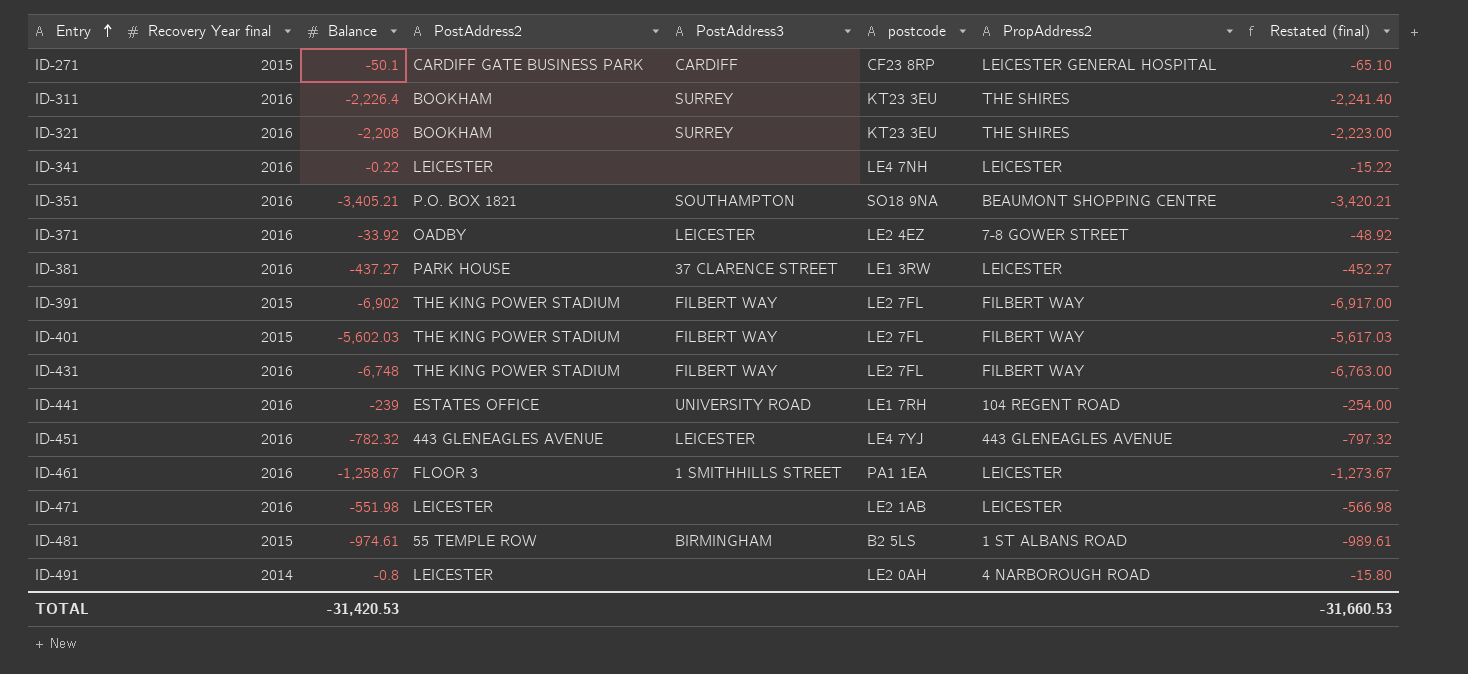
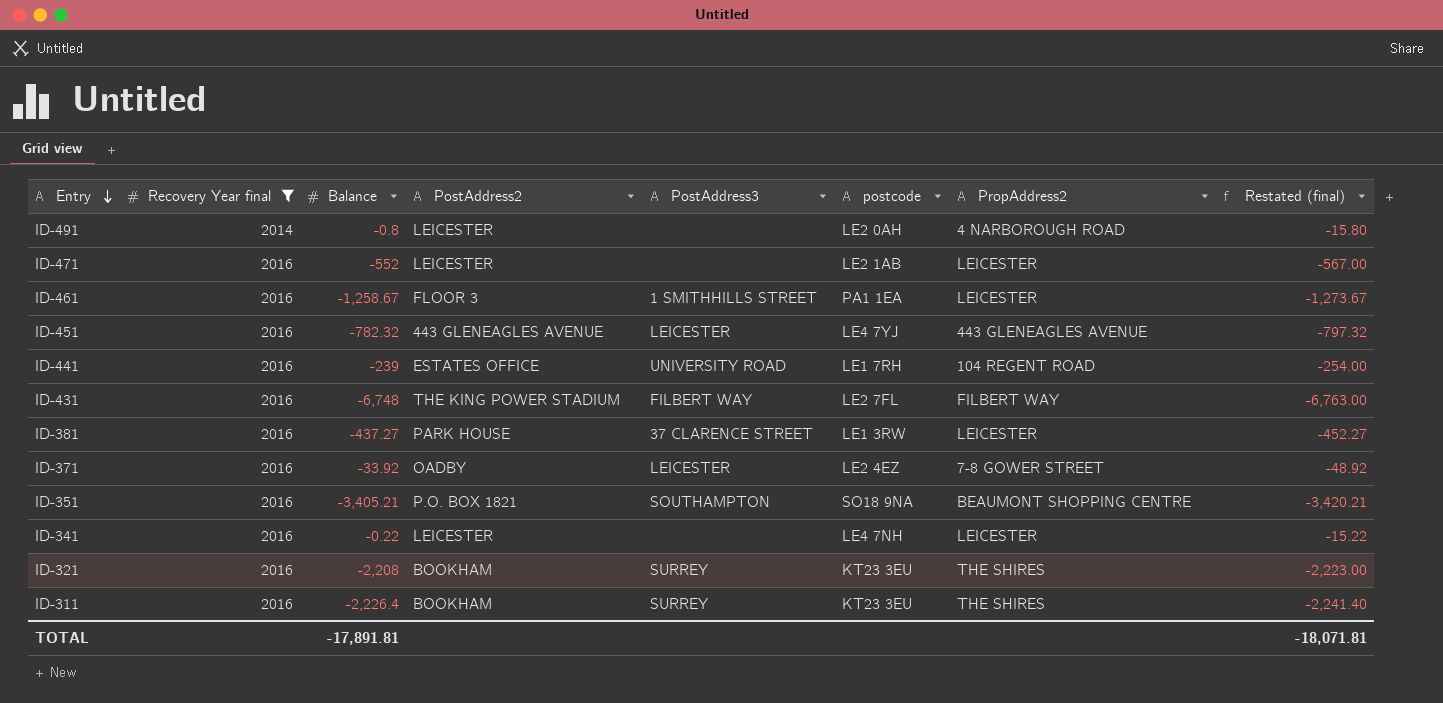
filter: none -> Recovery Year final != 2015
row order: Entry ascending -> Entry descending
ID-471 | Balance: -551.98 -> -552
ID-471 | Restated (final): -566.98 -> -567.00
TOTAL | Balance: -31,420.53 -> -17,891.81
TOTAL | Restated (final): -31,660.53 -> -18,071.81

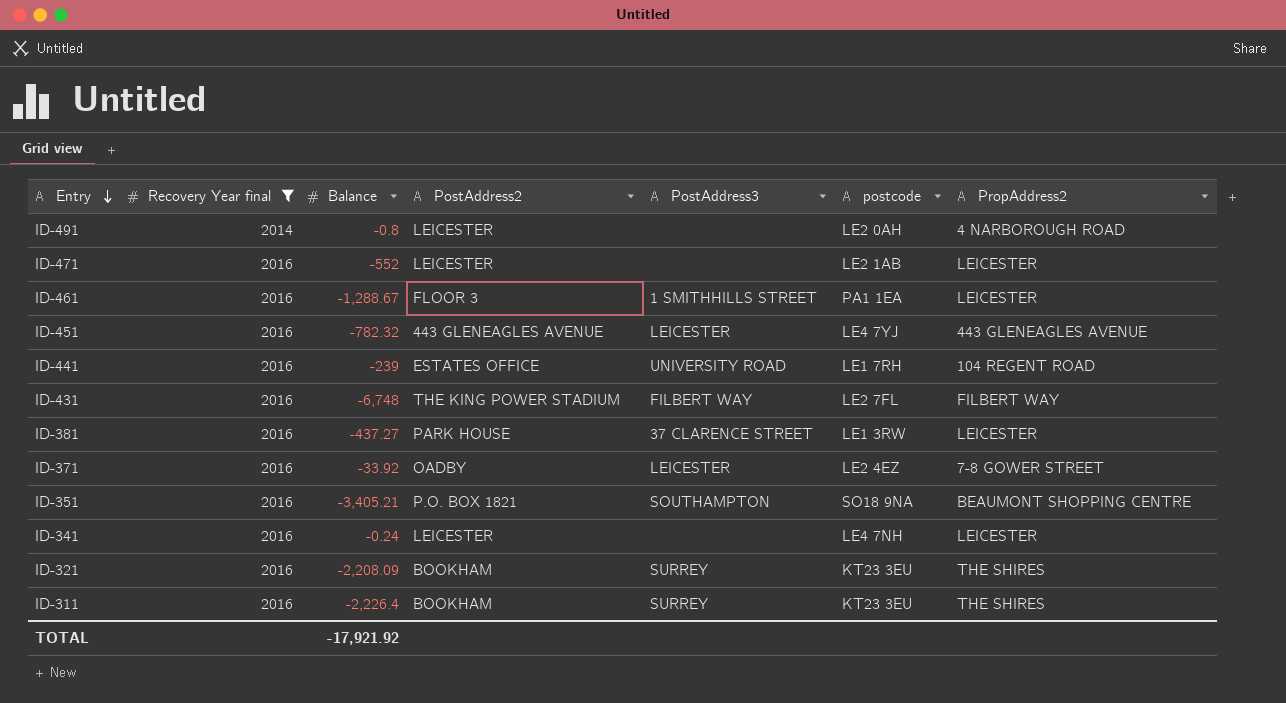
column Restated (final) | formula: [Balance] - 15 -> none
ID-461 | Balance: -1,258.67 -> -1,288.67
ID-341 | Balance: -0.22 -> -0.24
ID-321 | Balance: -2,208 -> -2,208.09
TOTAL | Balance: -17,891.81 -> -17,921.92

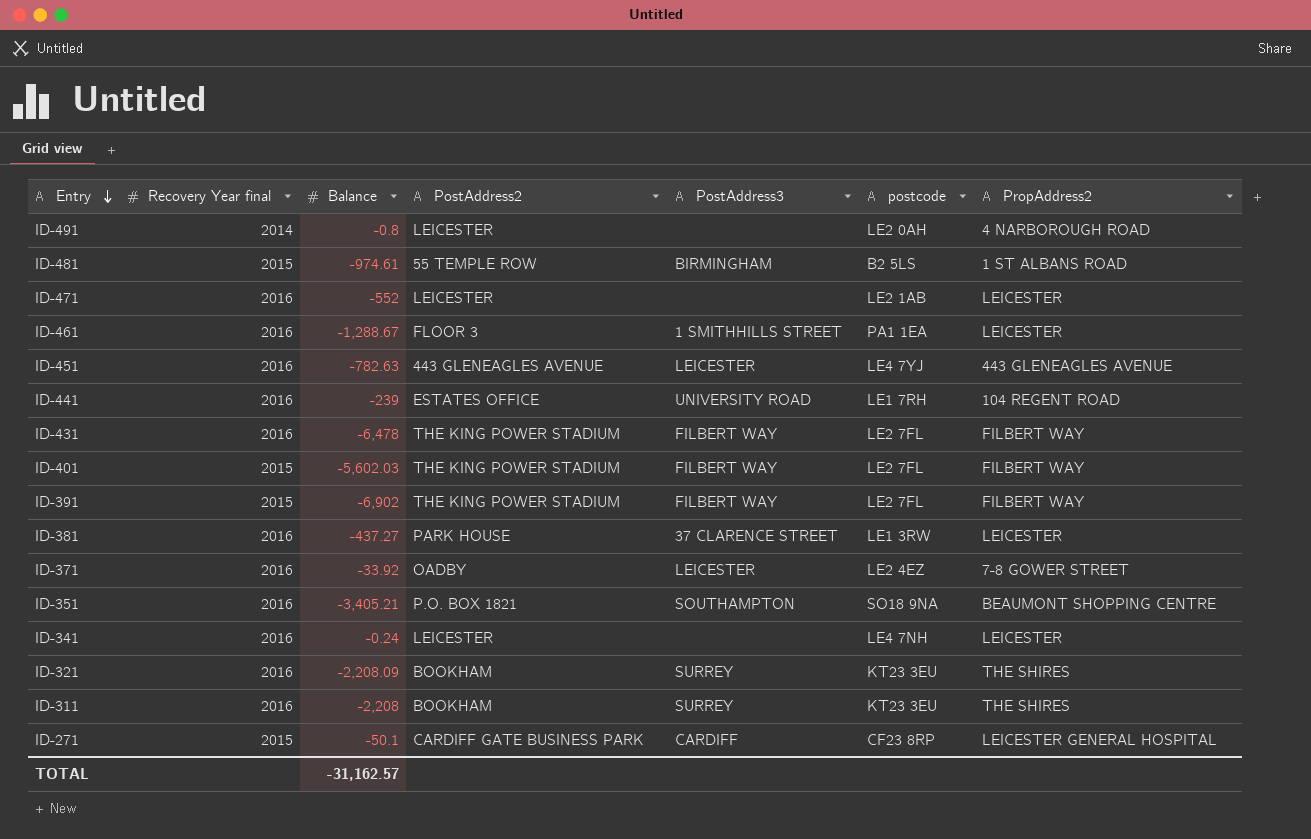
filter: Recovery Year final != 2015 -> none
ID-451 | Balance: -782.32 -> -782.63
ID-431 | Balance: -6,748 -> -6,478
ID-311 | Balance: -2,226.4 -> -2,208
TOTAL | Balance: -17,921.92 -> -31,162.57

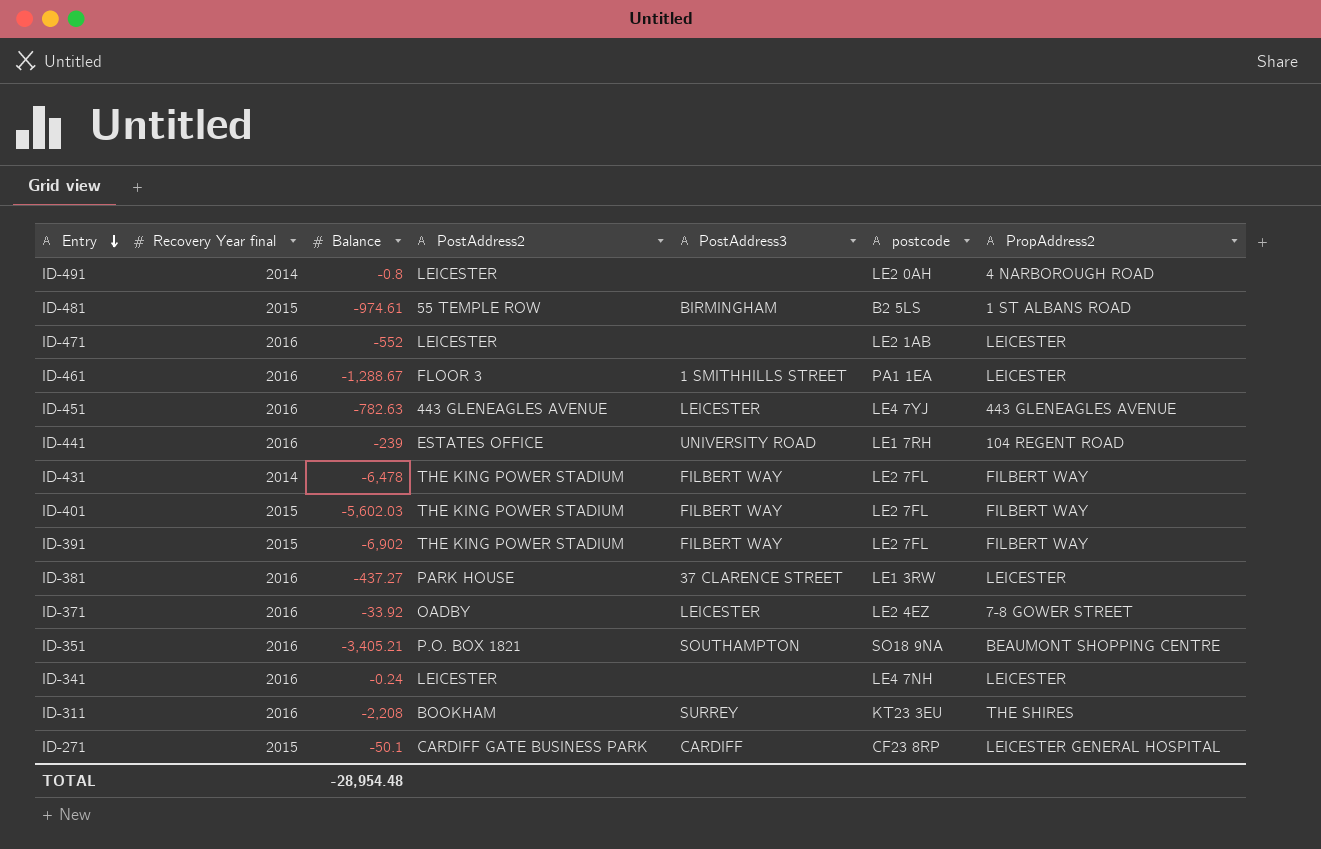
row ID-321: 2016 | -2,208.09 | BOOKHAM | SURREY | KT23 3EU | THE SHIRES -> none
ID-431 | Recovery Year final: 2016 -> 2014
TOTAL | Balance: -31,162.57 -> -28,954.48

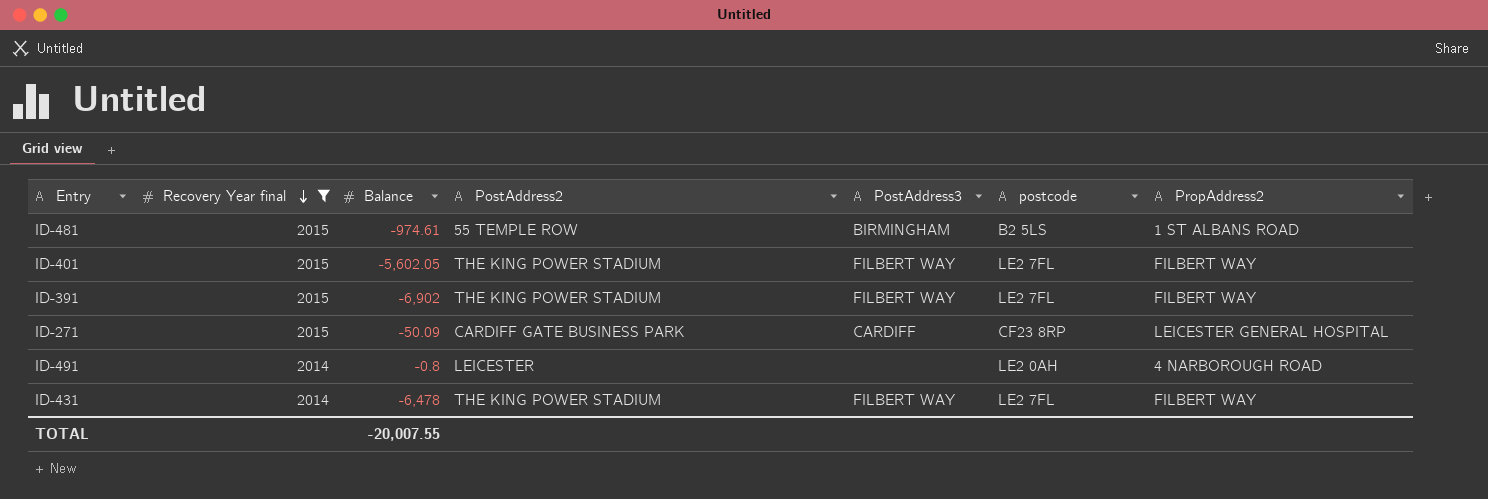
filter: none -> Recovery Year final != 2016
row order: Entry descending -> Recovery Year final descending
ID-401 | Balance: -5,602.03 -> -5,602.05
ID-271 | Balance: -50.1 -> -50.09
TOTAL | Balance: -28,954.48 -> -20,007.55

